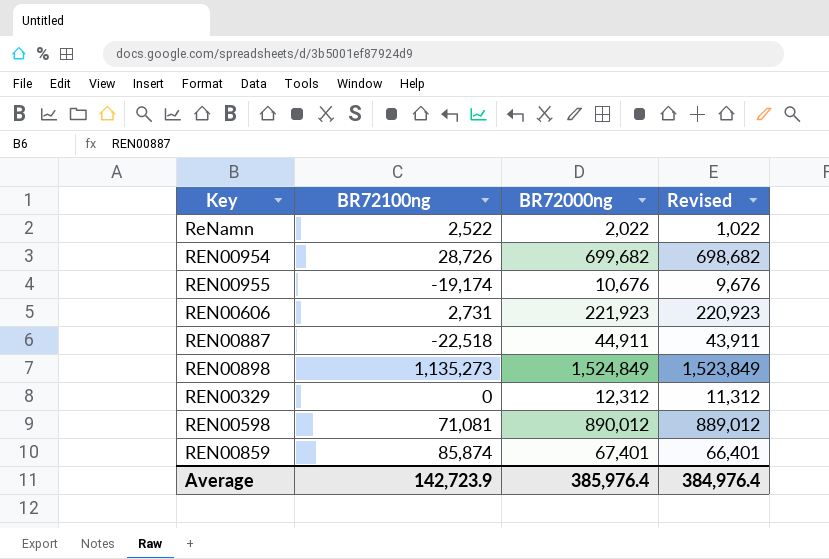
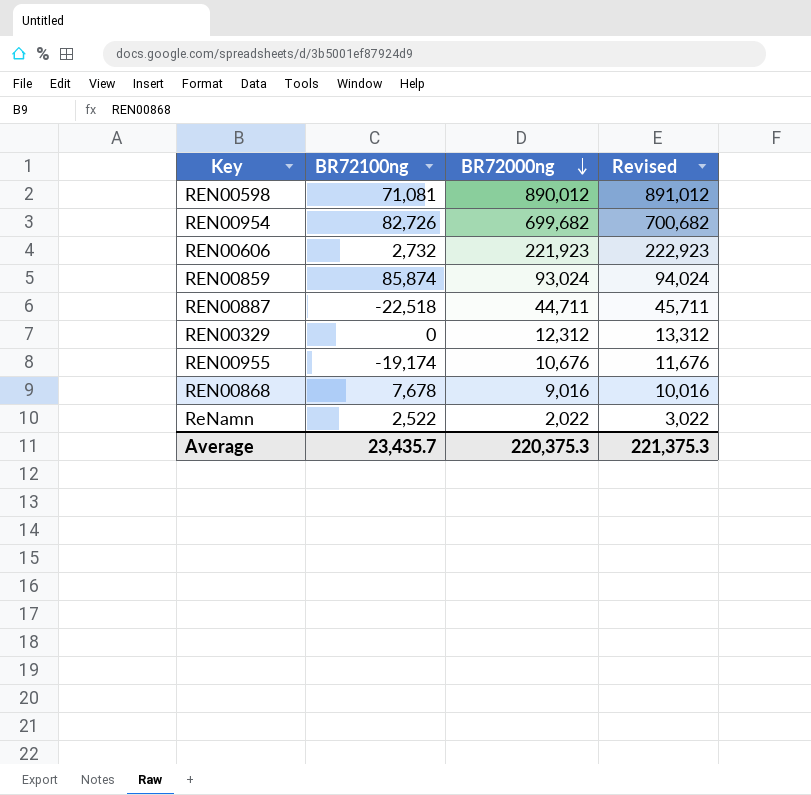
row order: none -> BR72000ng descending
column Revised | formula: [BR72000ng] - 1000 -> [BR72000ng] + 1000
row REN00898: 1,135,273 | 1,524,849 | 1,523,849 -> none
REN00954 | BR72100ng: 28,726 -> 82,726
REN00606 | BR72100ng: 2,731 -> 2,732
REN00859 | BR72000ng: 67,401 -> 93,024
REN00887 | BR72000ng: 44,911 -> 44,711
row REN00868: none -> 7,678 | 9,016 | 10,016
Average | BR72100ng: 142,723.9 -> 23,435.7
Average | BR72000ng: 385,976.4 -> 220,375.3
Average | Revised: 384,976.4 -> 221,375.3

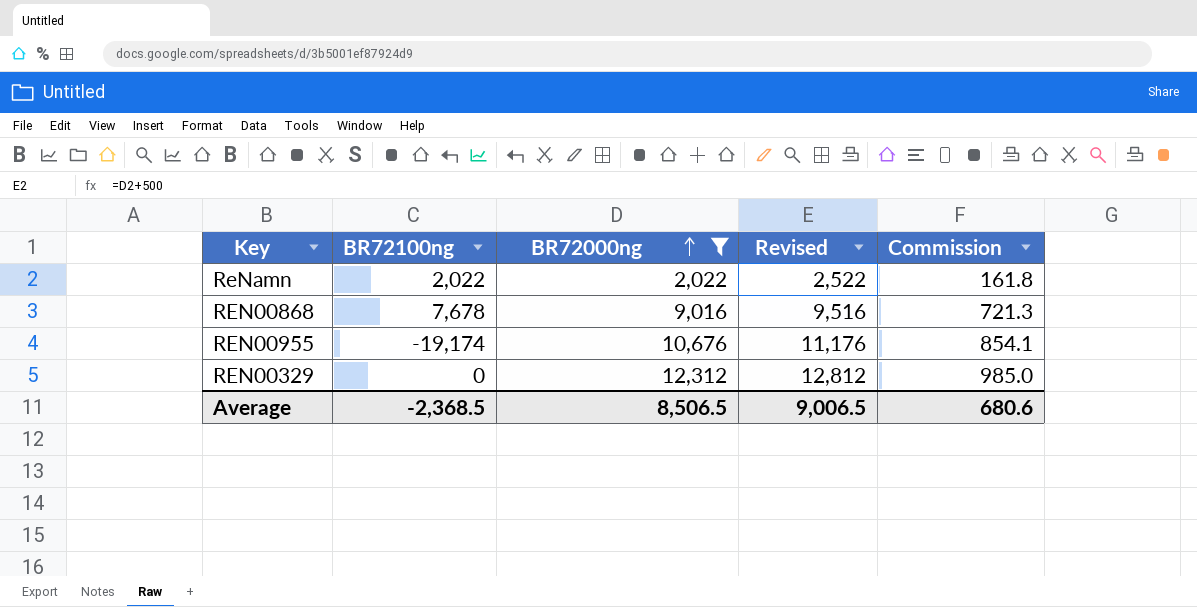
filter: none -> BR72000ng <= 12,312
row order: BR72000ng descending -> BR72000ng ascending
column Revised | formula: [BR72000ng] + 1000 -> [BR72000ng] + 500
column Commission | formula: none -> [BR72000ng] * 0.08
ReNamn | BR72100ng: 2,522 -> 2,022
Average | BR72100ng: 23,435.7 -> -2,368.5
Average | BR72000ng: 220,375.3 -> 8,506.5
Average | Revised: 221,375.3 -> 9,006.5

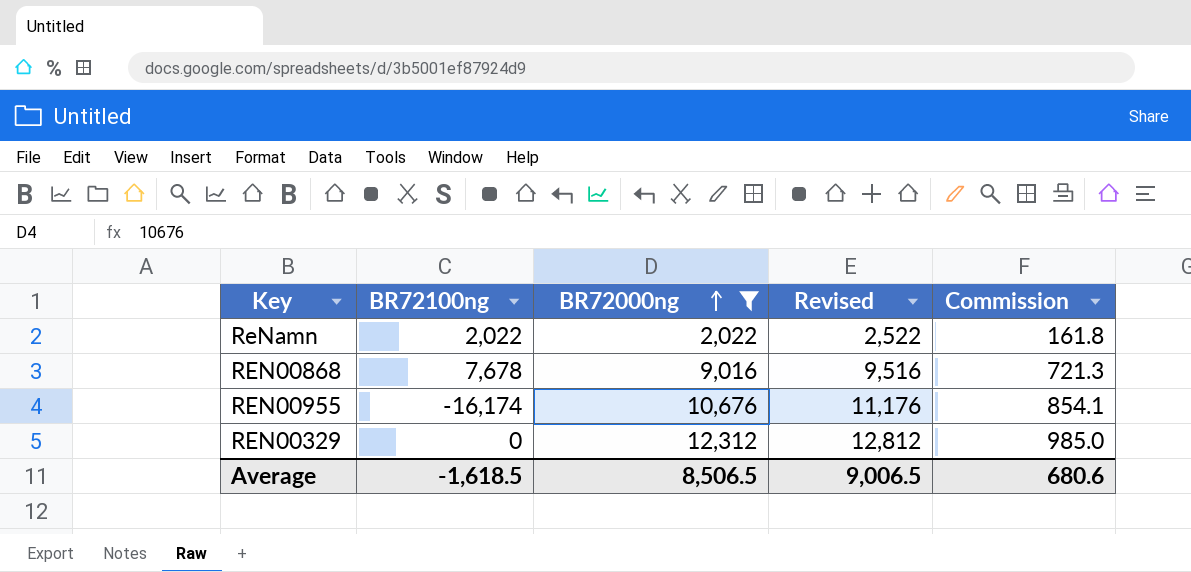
REN00955 | BR72100ng: -19,174 -> -16,174
Average | BR72100ng: -2,368.5 -> -1,618.5

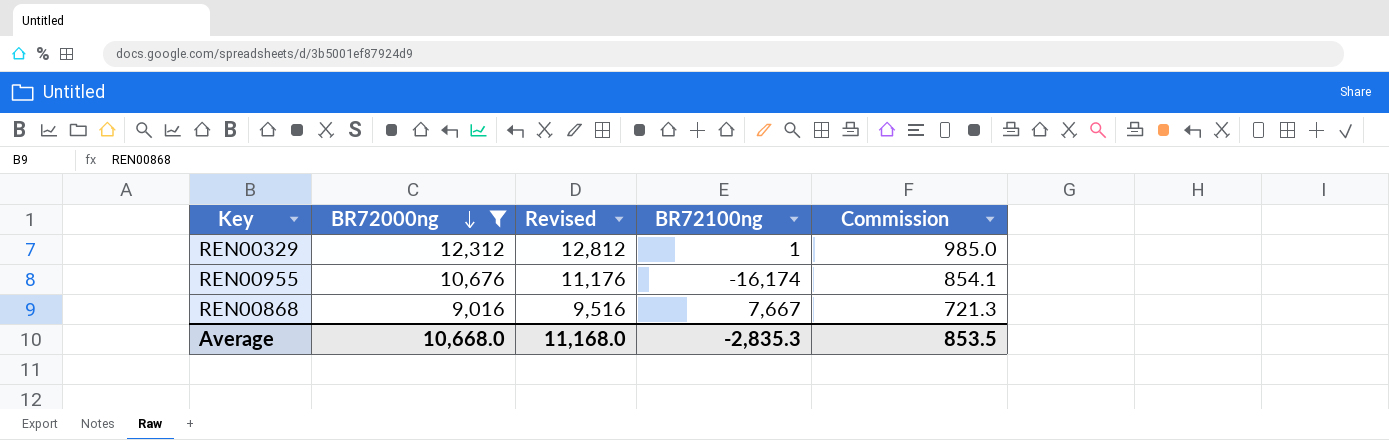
row order: BR72000ng ascending -> BR72000ng descending
column BR72100ng | position: 2 -> 4
row ReNamn: 2,022 | 2,022 | 2,522 | 161.8 -> none
REN00329 | BR72100ng: 0 -> 1
REN00868 | BR72100ng: 7,678 -> 7,667
Average | BR72000ng: 8,506.5 -> 10,668.0
Average | Revised: 9,006.5 -> 11,168.0
Average | BR72100ng: -1,618.5 -> -2,835.3
Average | Commission: 680.6 -> 853.5

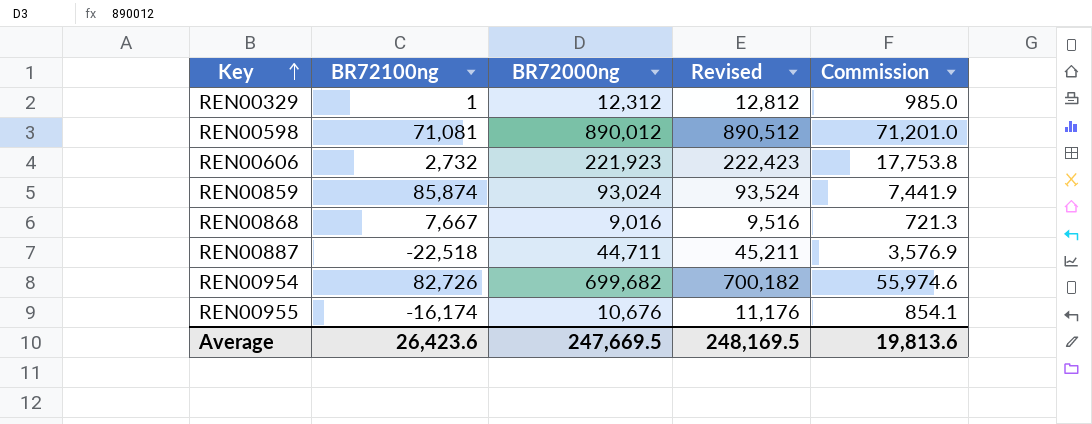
filter: BR72000ng <= 12,312 -> none
row order: BR72000ng descending -> Key ascending
column BR72100ng | position: 4 -> 2
Average | BR72100ng: -2,835.3 -> 26,423.6
Average | BR72000ng: 10,668.0 -> 247,669.5
Average | Revised: 11,168.0 -> 248,169.5
Average | Commission: 853.5 -> 19,813.6

